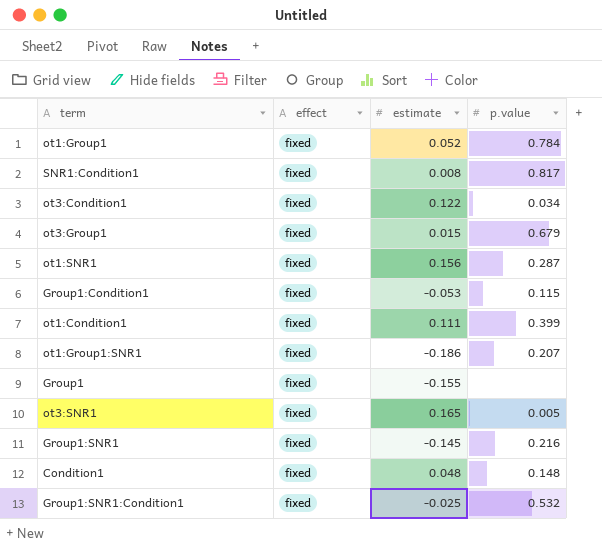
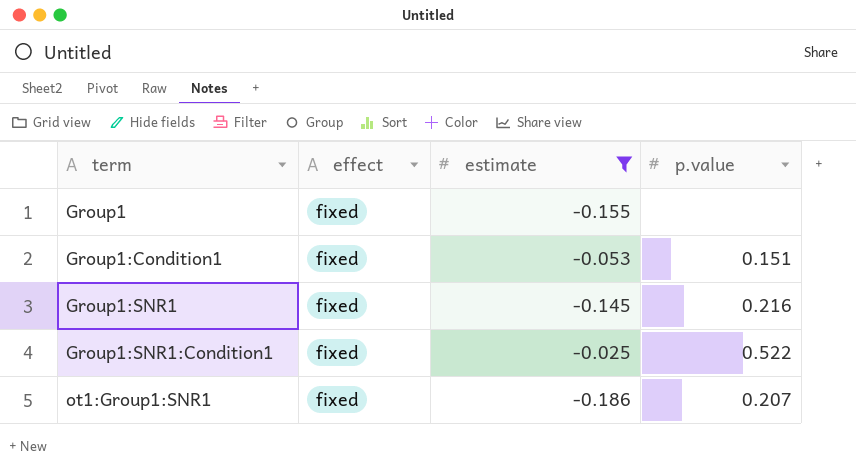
filter: none -> estimate <= -0.025
row order: none -> term ascending
Group1:Condition1 | p.value: 0.115 -> 0.151
Group1:SNR1:Condition1 | p.value: 0.532 -> 0.522

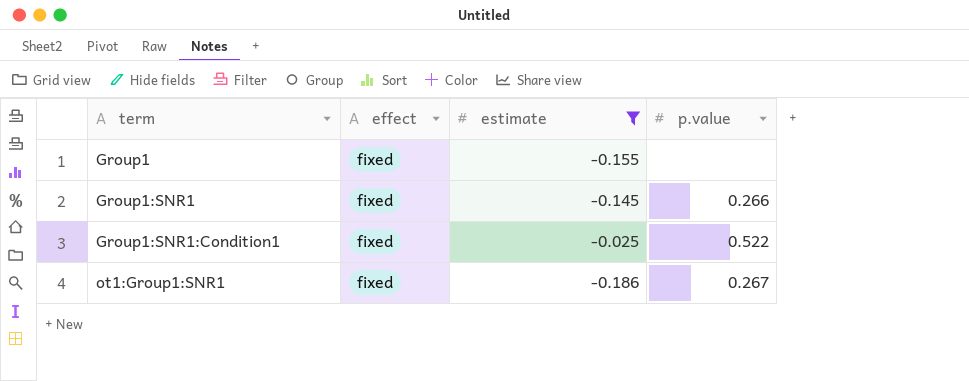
row Group1:Condition1: fixed | -0.053 | 0.151 -> none
Group1:SNR1 | p.value: 0.216 -> 0.266
ot1:Group1:SNR1 | p.value: 0.207 -> 0.267

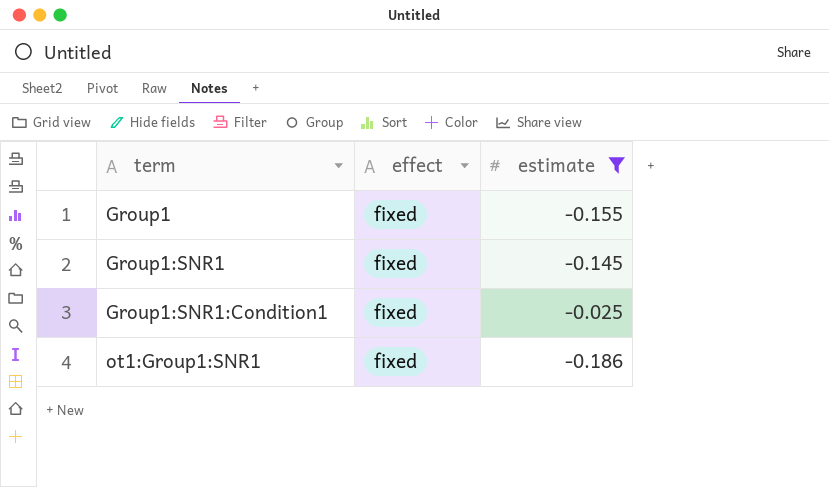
column p.value | position: 4 -> none

